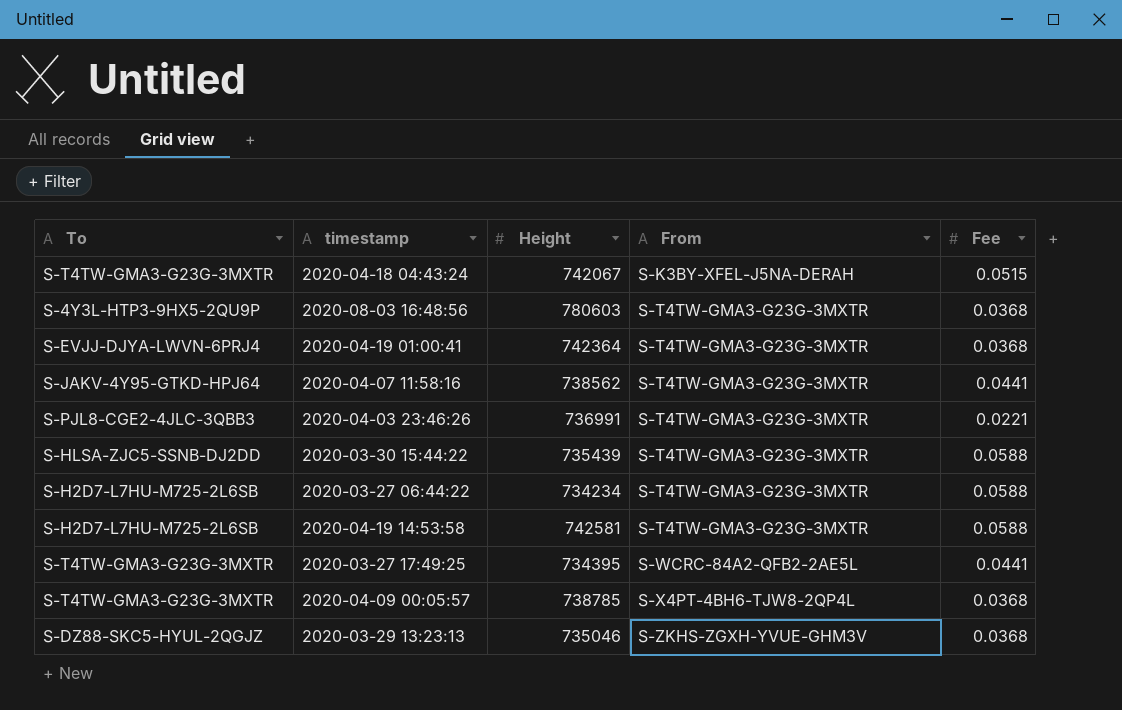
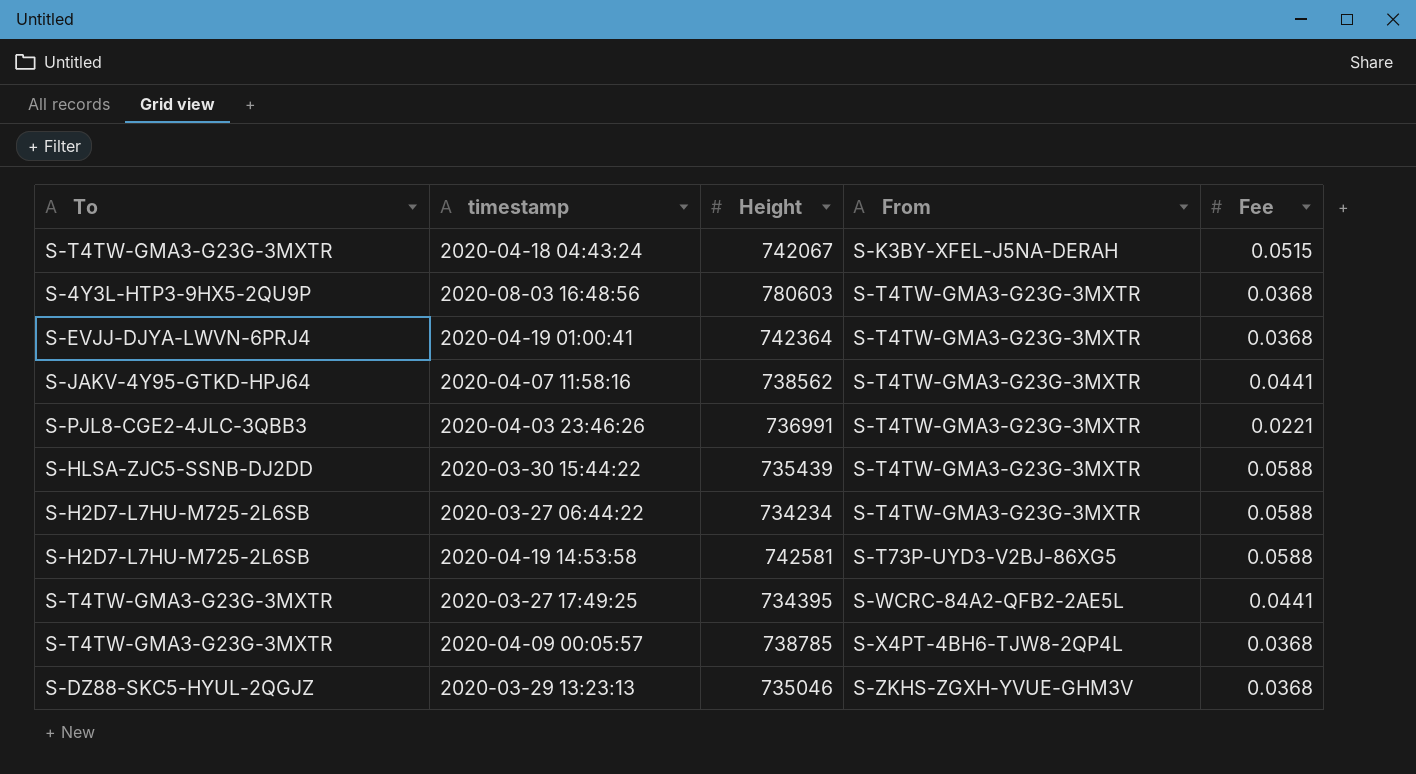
2020-04-19 14:53:58 | From: S-T4TW-GMA3-G23G-3MXTR -> S-T73P-UYD3-V2BJ-86XG5

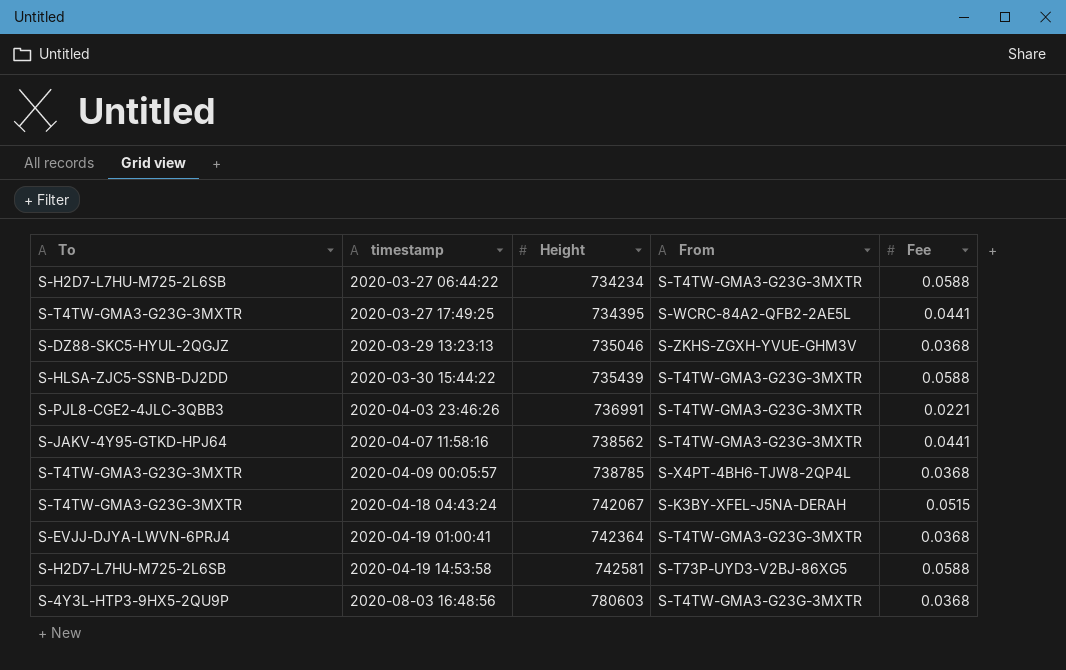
row order: From ascending -> timestamp ascending

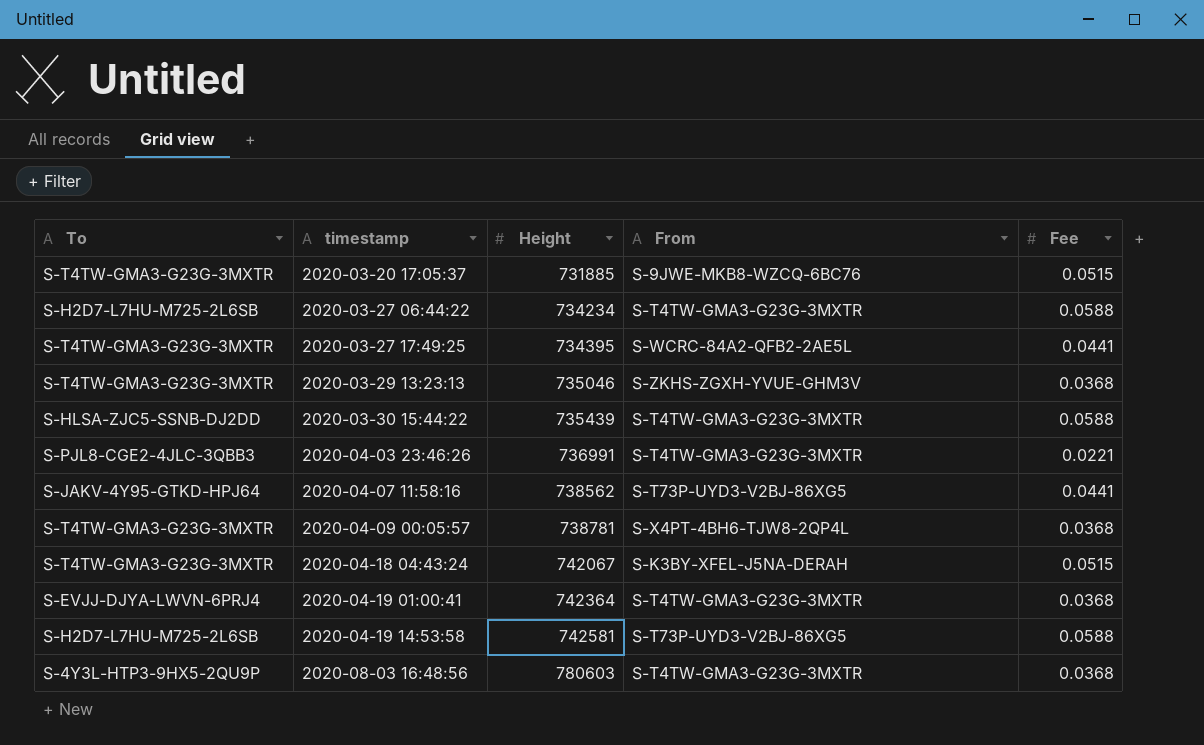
row 2020-03-20 17:05:37: none -> S-T4TW-GMA3-G23G-3MXTR | 731885 | S-9JWE-MKB8-WZCQ-6BC76 | 0.0515
2020-03-29 13:23:13 | To: S-DZ88-SKC5-HYUL-2QGJZ -> S-T4TW-GMA3-G23G-3MXTR
2020-04-07 11:58:16 | From: S-T4TW-GMA3-G23G-3MXTR -> S-T73P-UYD3-V2BJ-86XG5
2020-04-09 00:05:57 | Height: 738785 -> 738781

